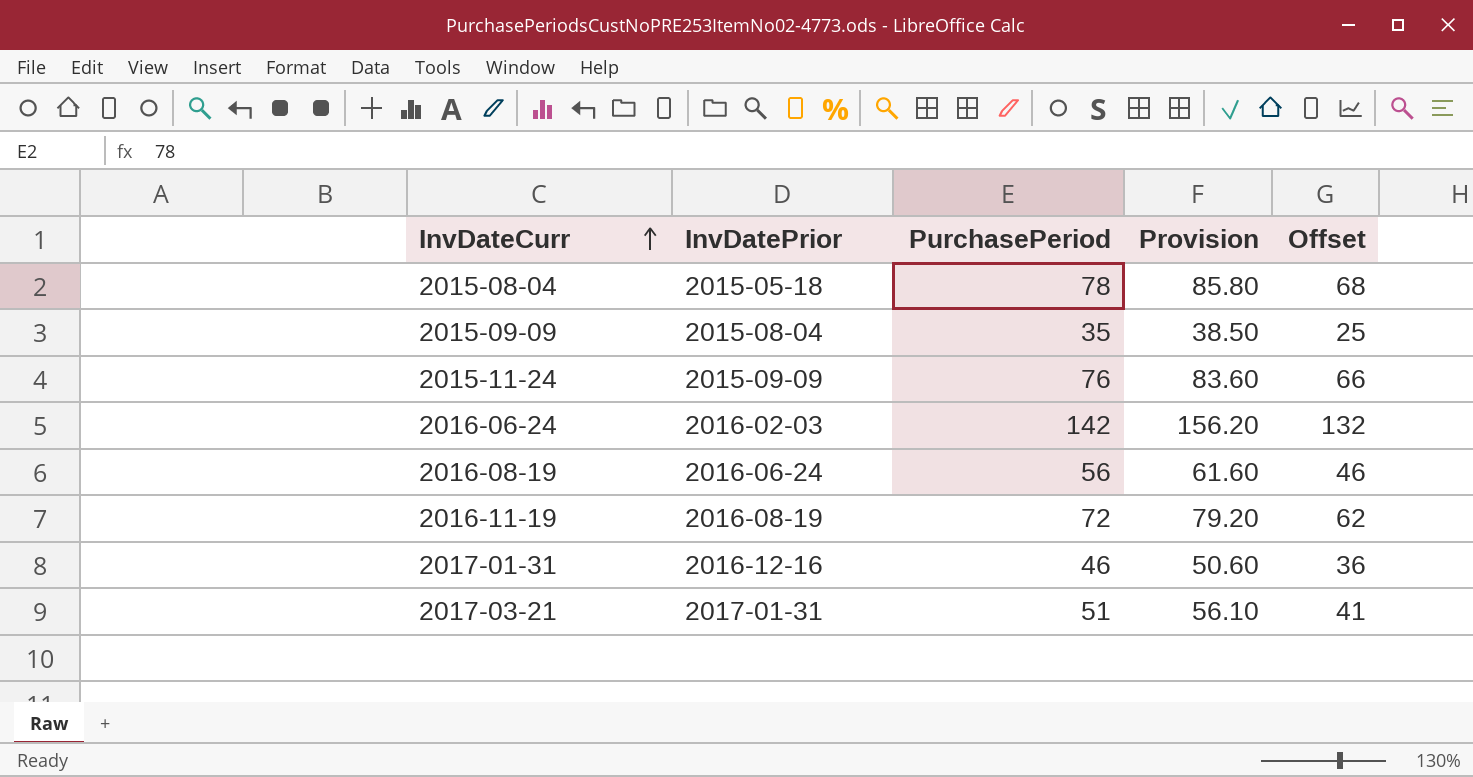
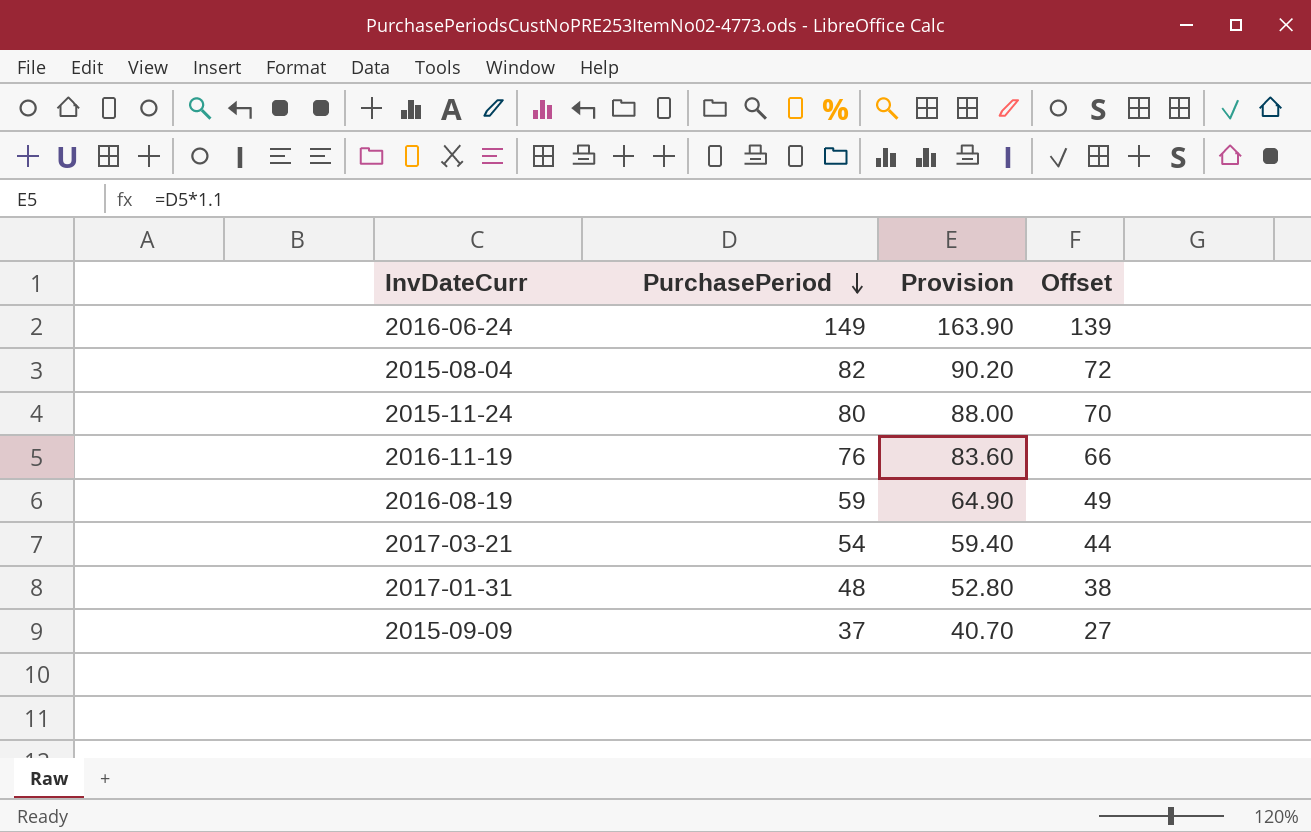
row order: InvDateCurr ascending -> PurchasePeriod descending
column InvDatePrior | position: 2 -> none
2016-06-24 | PurchasePeriod: 142 -> 149
2016-06-24 | Provision: 156.20 -> 163.90
2016-06-24 | Offset: 132 -> 139
2015-08-04 | PurchasePeriod: 78 -> 82
2015-08-04 | Provision: 85.80 -> 90.20
2015-08-04 | Offset: 68 -> 72
2015-11-24 | PurchasePeriod: 76 -> 80
2015-11-24 | Provision: 83.60 -> 88.00
2015-11-24 | Offset: 66 -> 70
2016-11-19 | PurchasePeriod: 72 -> 76
2016-11-19 | Provision: 79.20 -> 83.60
2016-11-19 | Offset: 62 -> 66
2016-08-19 | PurchasePeriod: 56 -> 59
2016-08-19 | Provision: 61.60 -> 64.90
2016-08-19 | Offset: 46 -> 49
2017-03-21 | PurchasePeriod: 51 -> 54
2017-03-21 | Provision: 56.10 -> 59.40
2017-03-21 | Offset: 41 -> 44
2017-01-31 | PurchasePeriod: 46 -> 48
2017-01-31 | Provision: 50.60 -> 52.80
2017-01-31 | Offset: 36 -> 38
2015-09-09 | PurchasePeriod: 35 -> 37
2015-09-09 | Provision: 38.50 -> 40.70
2015-09-09 | Offset: 25 -> 27

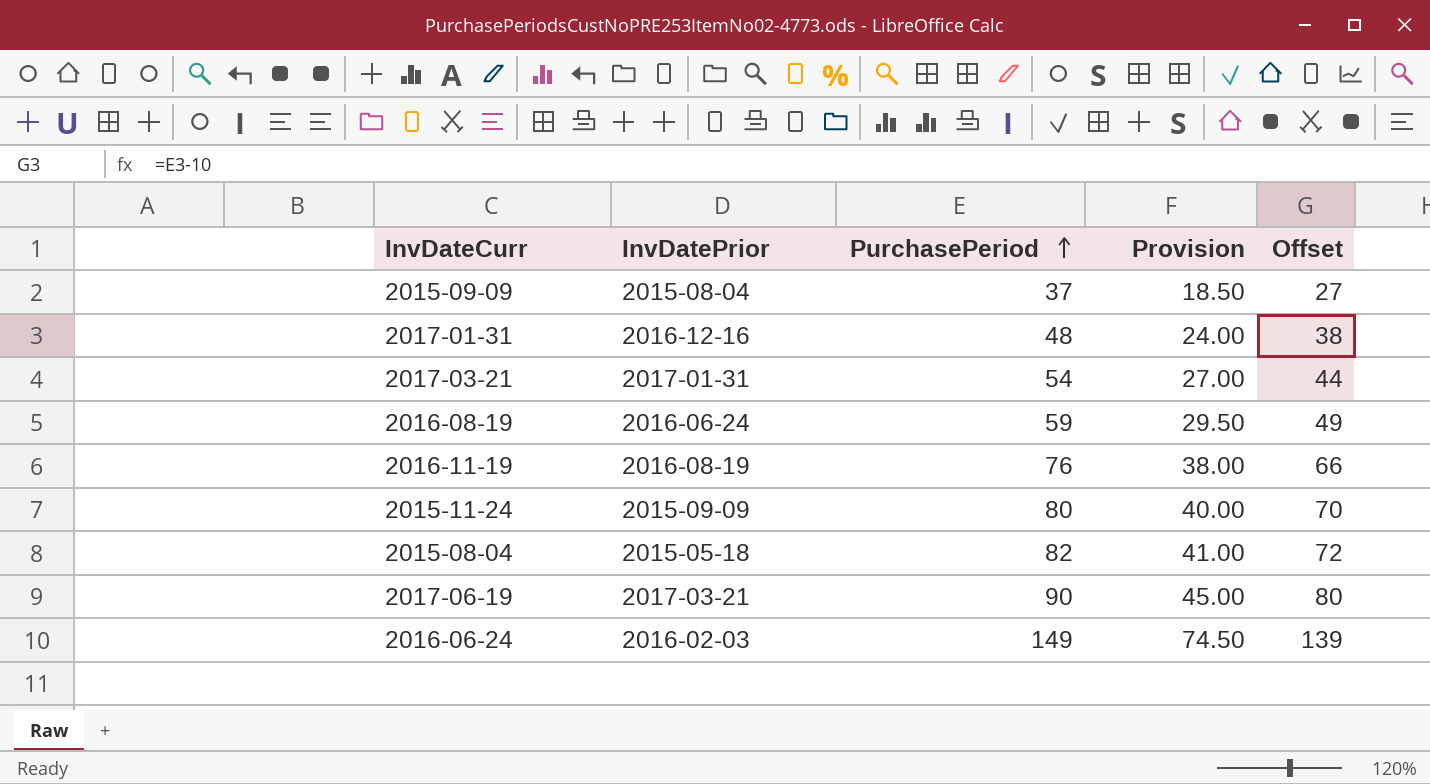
row order: PurchasePeriod descending -> PurchasePeriod ascending
column InvDatePrior | position: none -> 2
column Provision | formula: [PurchasePeriod] * 1.1 -> [PurchasePeriod] * 0.5
row 2017-06-19: none -> 2017-03-21 | 90 | 45.00 | 80

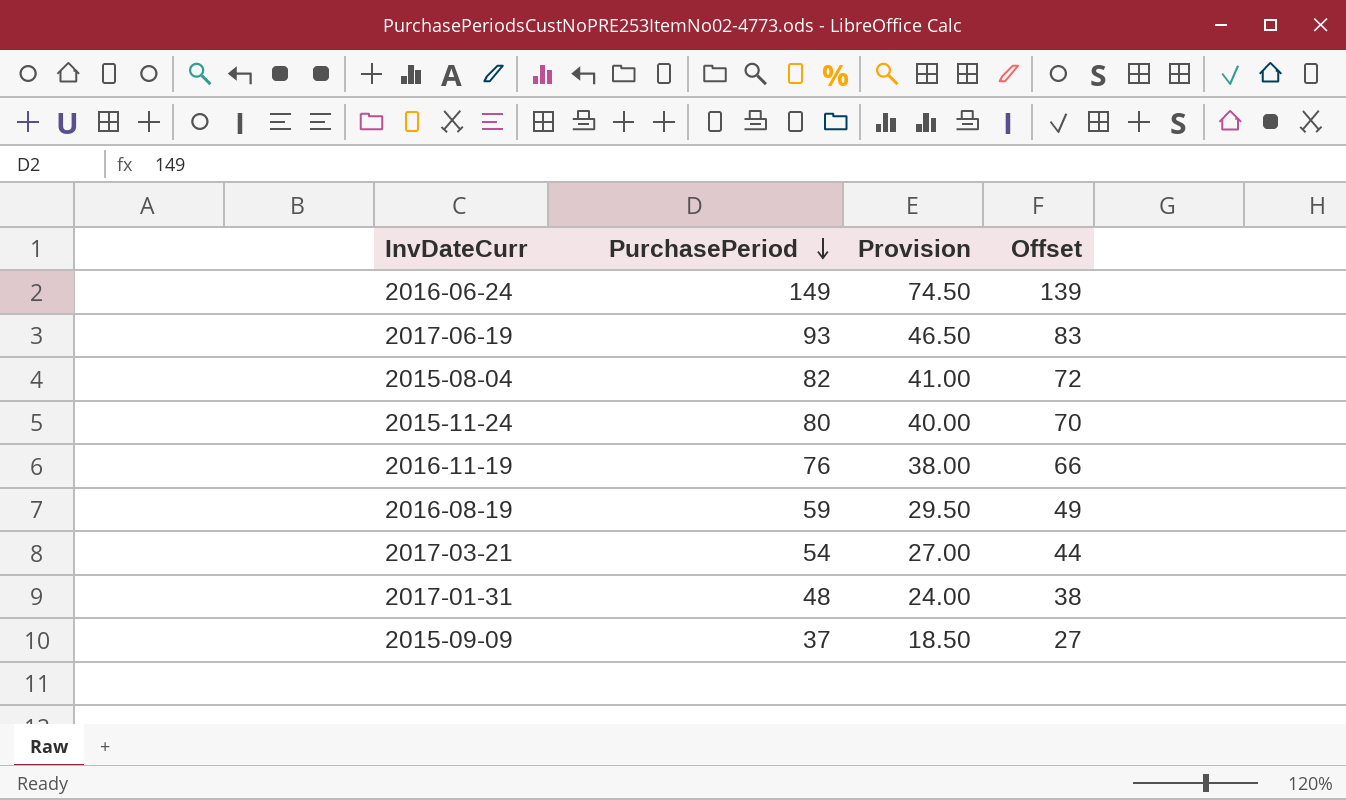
row order: PurchasePeriod ascending -> PurchasePeriod descending
column InvDatePrior | position: 2 -> none
2017-06-19 | PurchasePeriod: 90 -> 93
2017-06-19 | Provision: 45.00 -> 46.50
2017-06-19 | Offset: 80 -> 83

